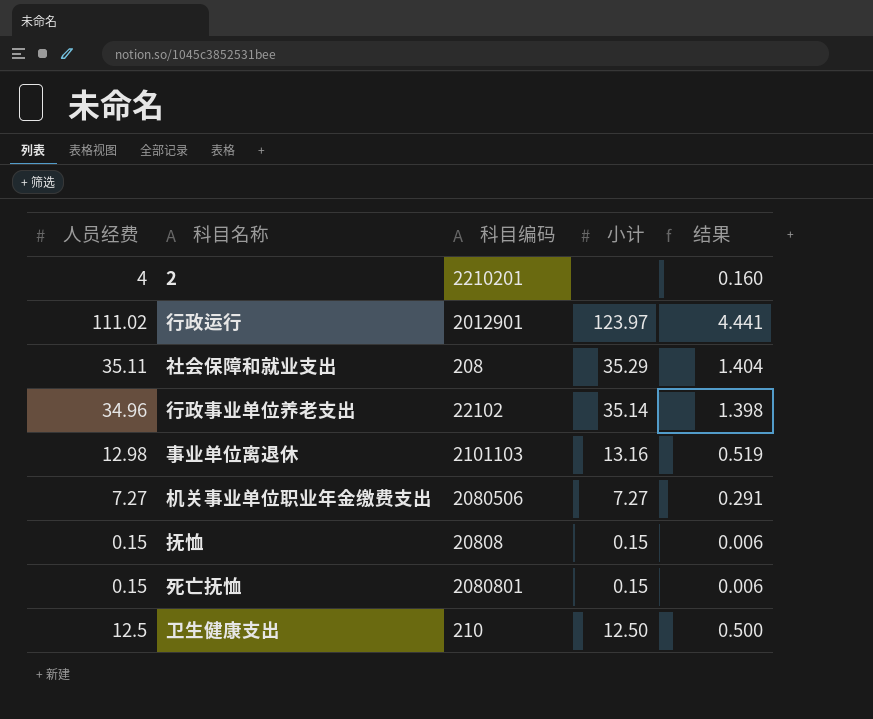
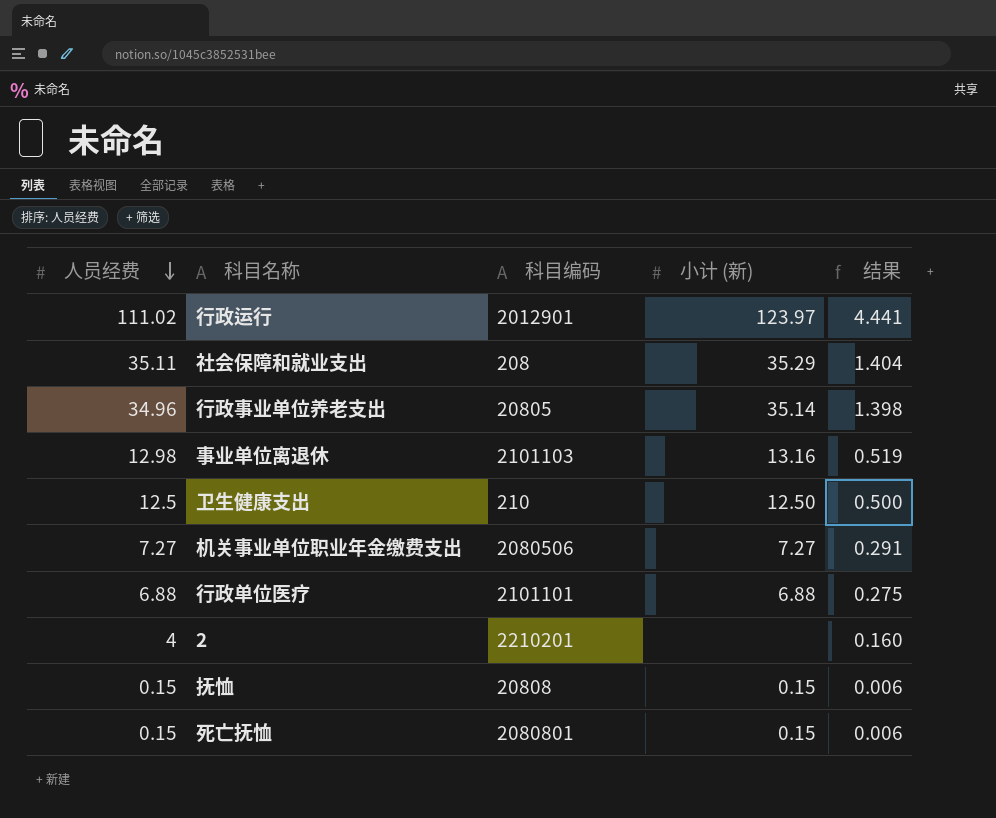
row order: none -> 人员经费 descending
column name: 小计 -> 小计 (新)
行政事业单位养老支出 | 科目编码: 22102 -> 20805
row 行政单位医疗: none -> 6.88 | 2101101 | 6.88 | 0.275

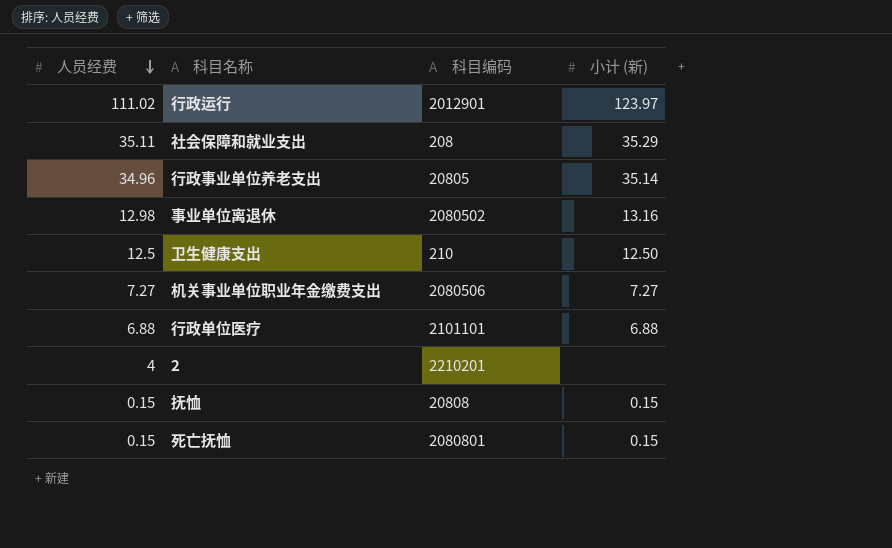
column 结果 | formula: [人员经费] * 0.04 -> none
事业单位离退休 | 科目编码: 2101103 -> 2080502

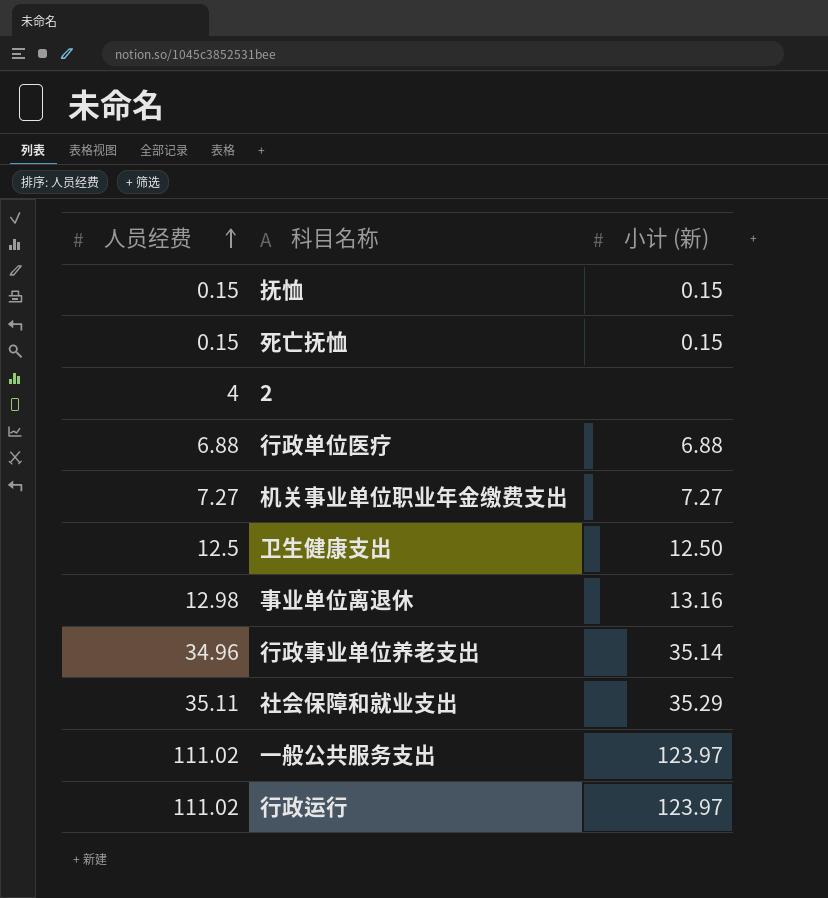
row order: 人员经费 descending -> 人员经费 ascending
column 科目编码 | position: 3 -> none
row 一般公共服务支出: none -> 111.02 | 123.97

